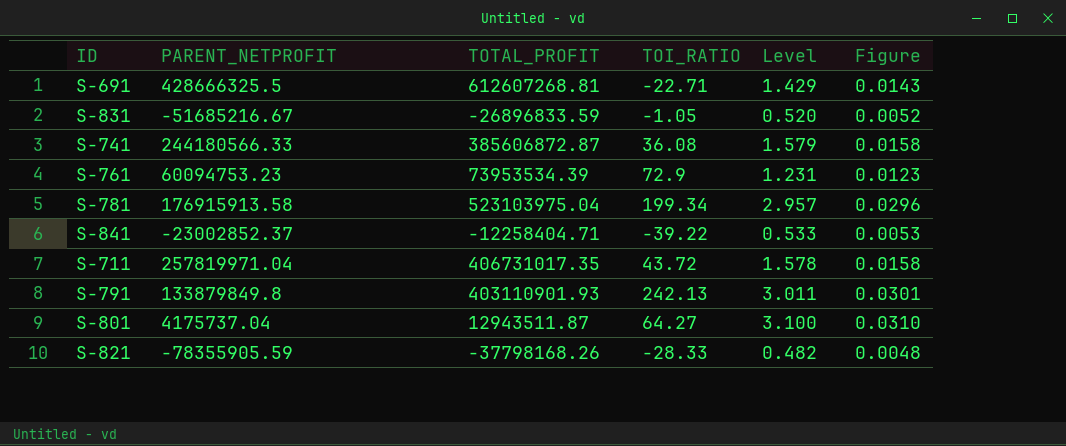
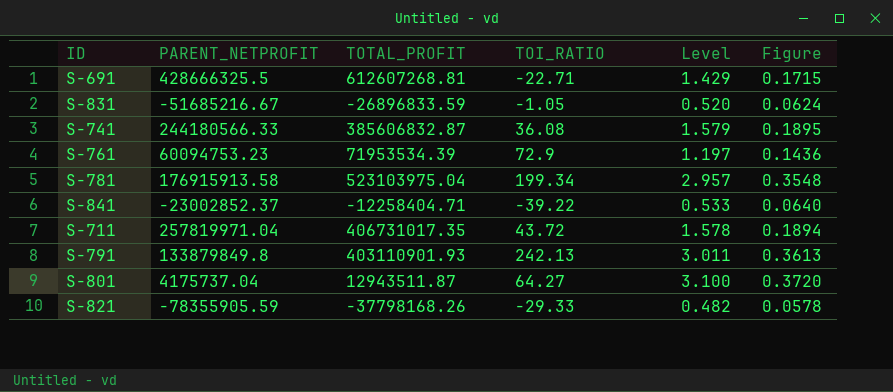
column Figure | formula: [Level] * 0.01 -> [Level] * 0.12
S-741 | TOTAL_PROFIT: 385606872.87 -> 385606832.87
S-761 | TOTAL_PROFIT: 73953534.39 -> 71953534.39
S-761 | Level: 1.231 -> 1.197
S-821 | TOI_RATIO: -28.33 -> -29.33

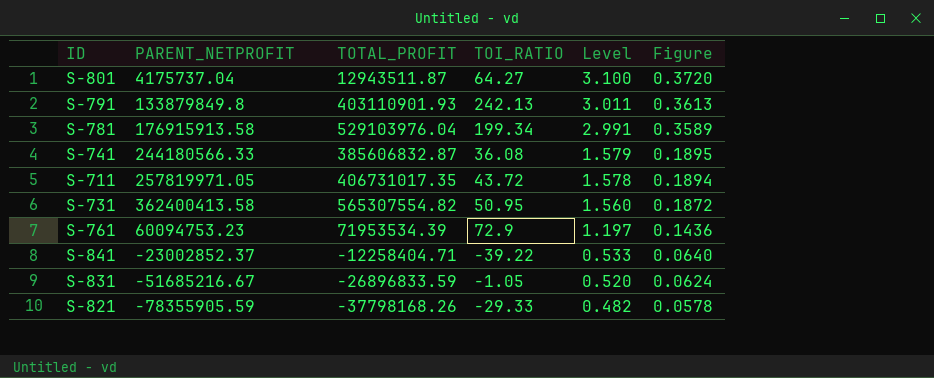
row order: none -> Level descending
row S-691: 428666325.5 | 612607268.81 | -22.71 | 1.429 | 0.1715 -> none
S-781 | TOTAL_PROFIT: 523103975.04 -> 529103976.04
S-781 | Level: 2.957 -> 2.991
S-781 | Figure: 0.3548 -> 0.3589
S-711 | PARENT_NETPROFIT: 257819971.04 -> 257819971.05
row S-731: none -> 362400413.58 | 565307554.82 | 50.95 | 1.560 | 0.1872

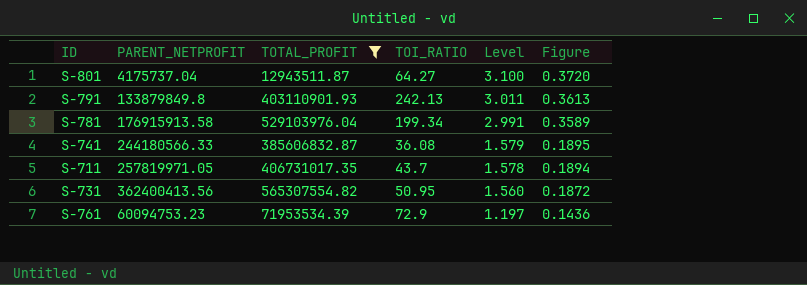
filter: none -> TOTAL_PROFIT >= 12943511.87
S-711 | TOI_RATIO: 43.72 -> 43.7
S-731 | PARENT_NETPROFIT: 362400413.58 -> 362400413.56

